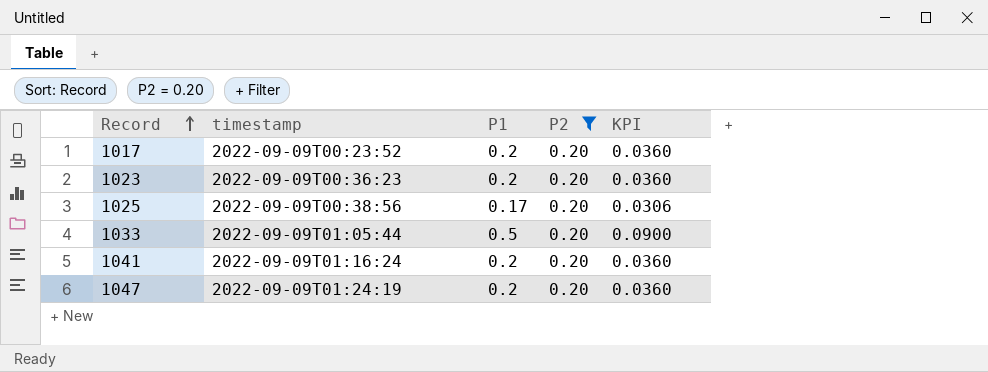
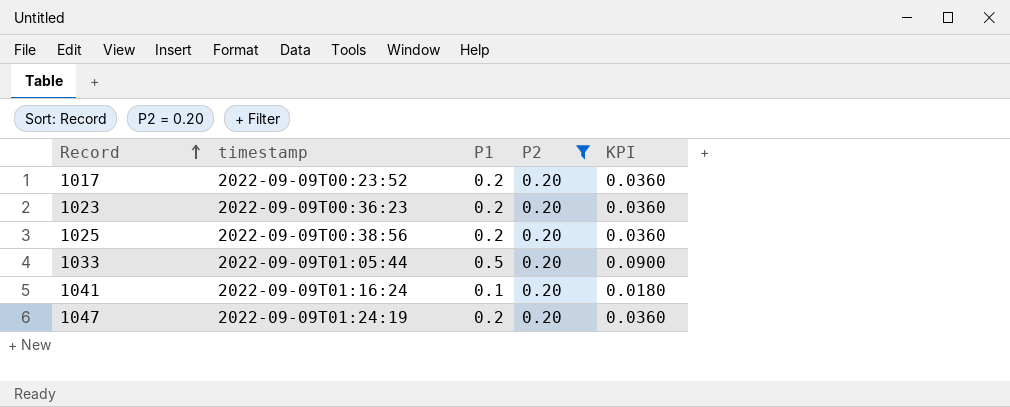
1025 | P1: 0.17 -> 0.2
1025 | KPI: 0.0306 -> 0.0360
1041 | P1: 0.2 -> 0.1
1041 | KPI: 0.0360 -> 0.0180

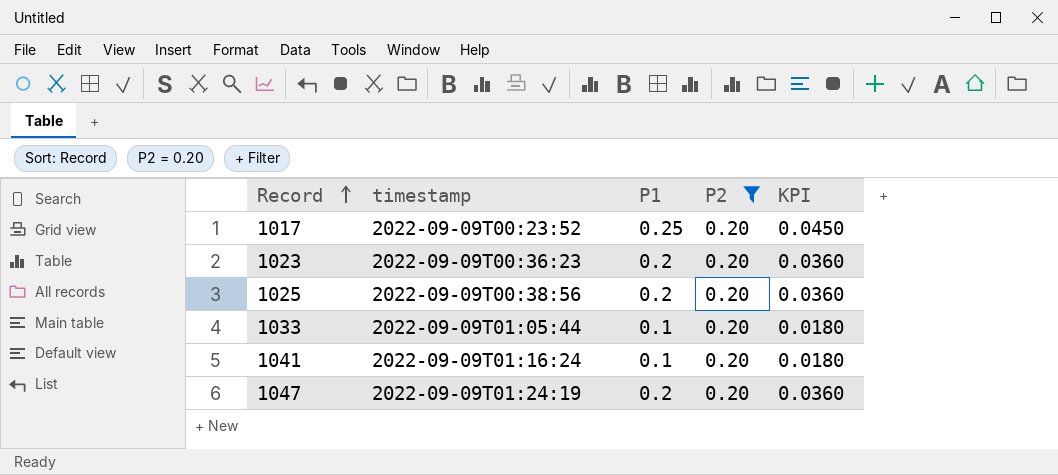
1017 | P1: 0.2 -> 0.25
1017 | KPI: 0.0360 -> 0.0450
1033 | P1: 0.5 -> 0.1
1033 | KPI: 0.0900 -> 0.0180

